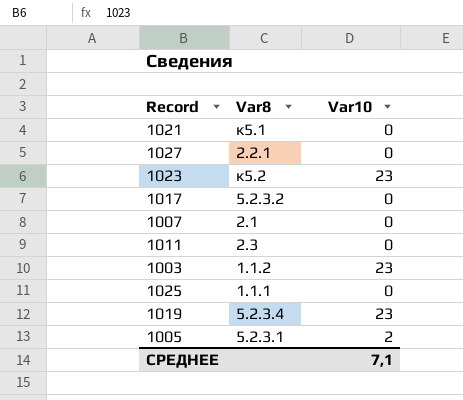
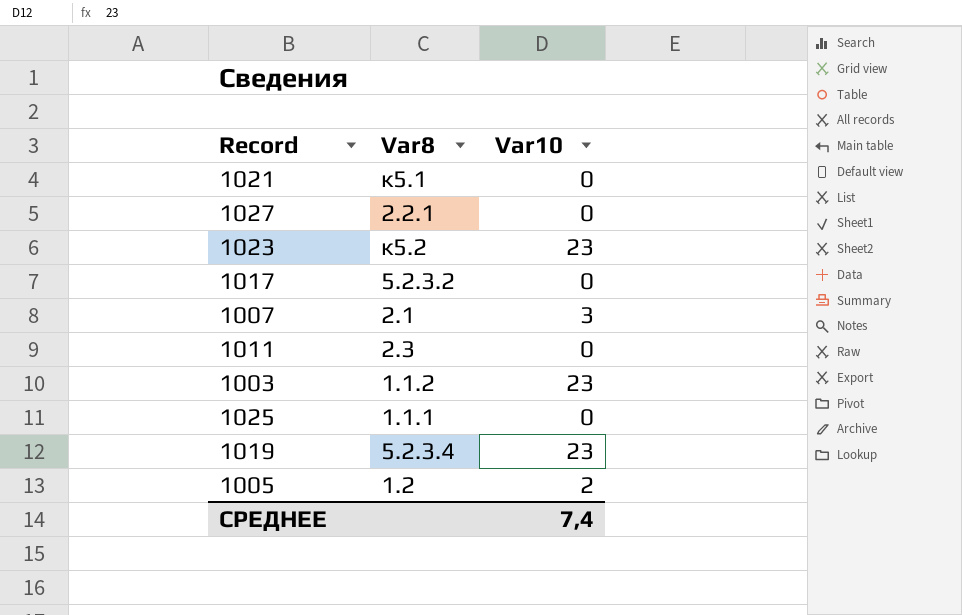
1007 | Var10: 0 -> 3
1005 | Var8: 5.2.3.1 -> 1.2
СРЕДНЕЕ | Var10: 7,1 -> 7,4

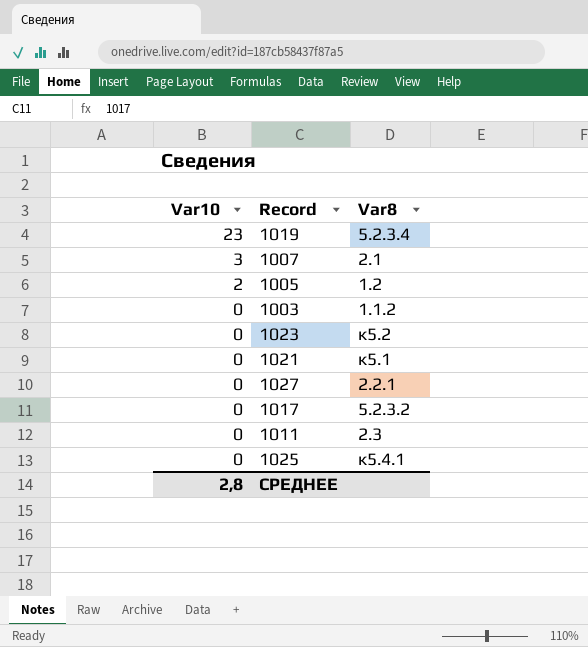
row order: none -> Var10 descending
column Var10 | position: 3 -> 1
1003 | Var10: 23 -> 0
1023 | Var10: 23 -> 0
1025 | Var8: 1.1.1 -> к5.4.1
СРЕДНЕЕ | Var10: 7,4 -> 2,8

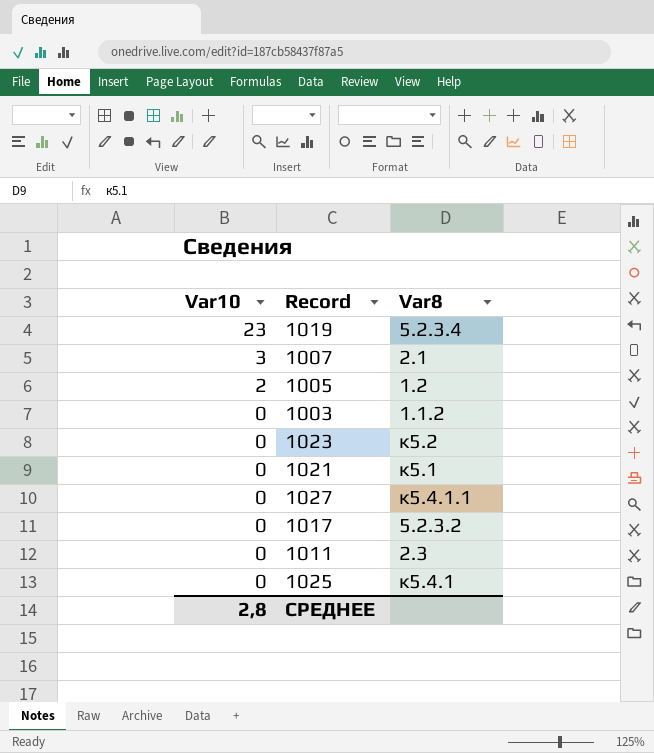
1027 | Var8: 2.2.1 -> к5.4.1.1

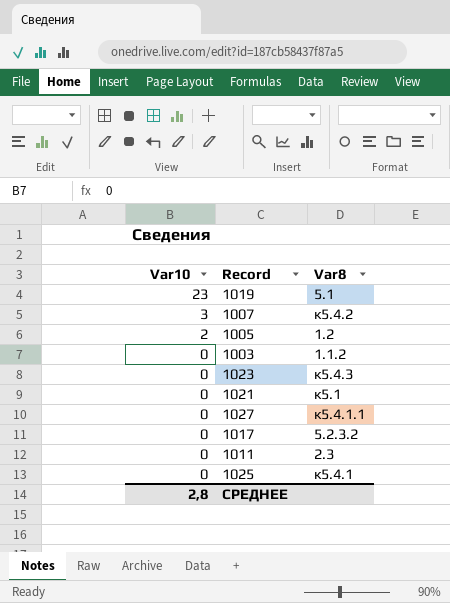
1019 | Var8: 5.2.3.4 -> 5.1
1007 | Var8: 2.1 -> к5.4.2
1023 | Var8: к5.2 -> к5.4.3

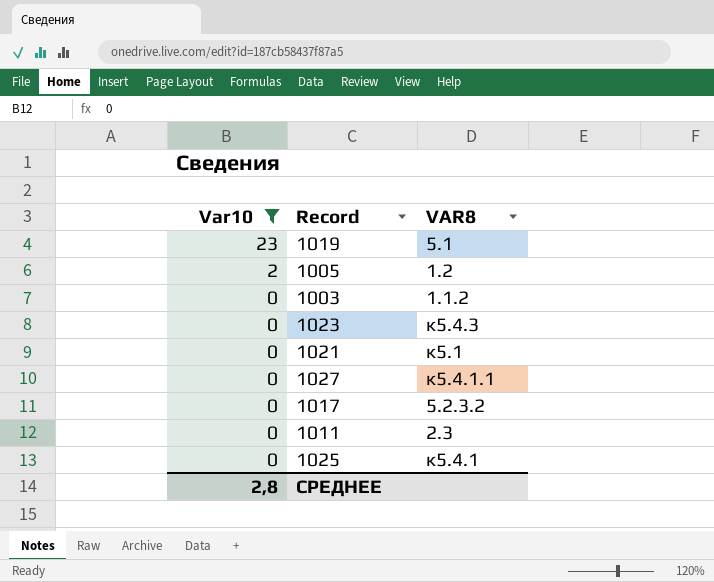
filter: none -> Var10 != 3
column name: Var8 -> VAR8

